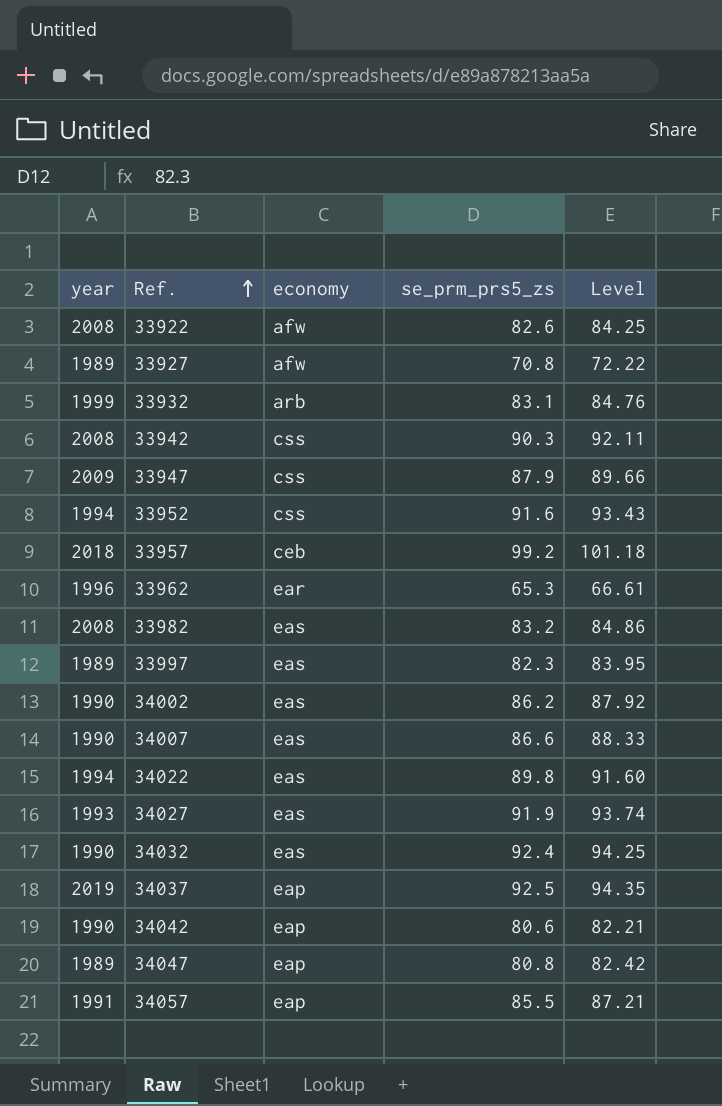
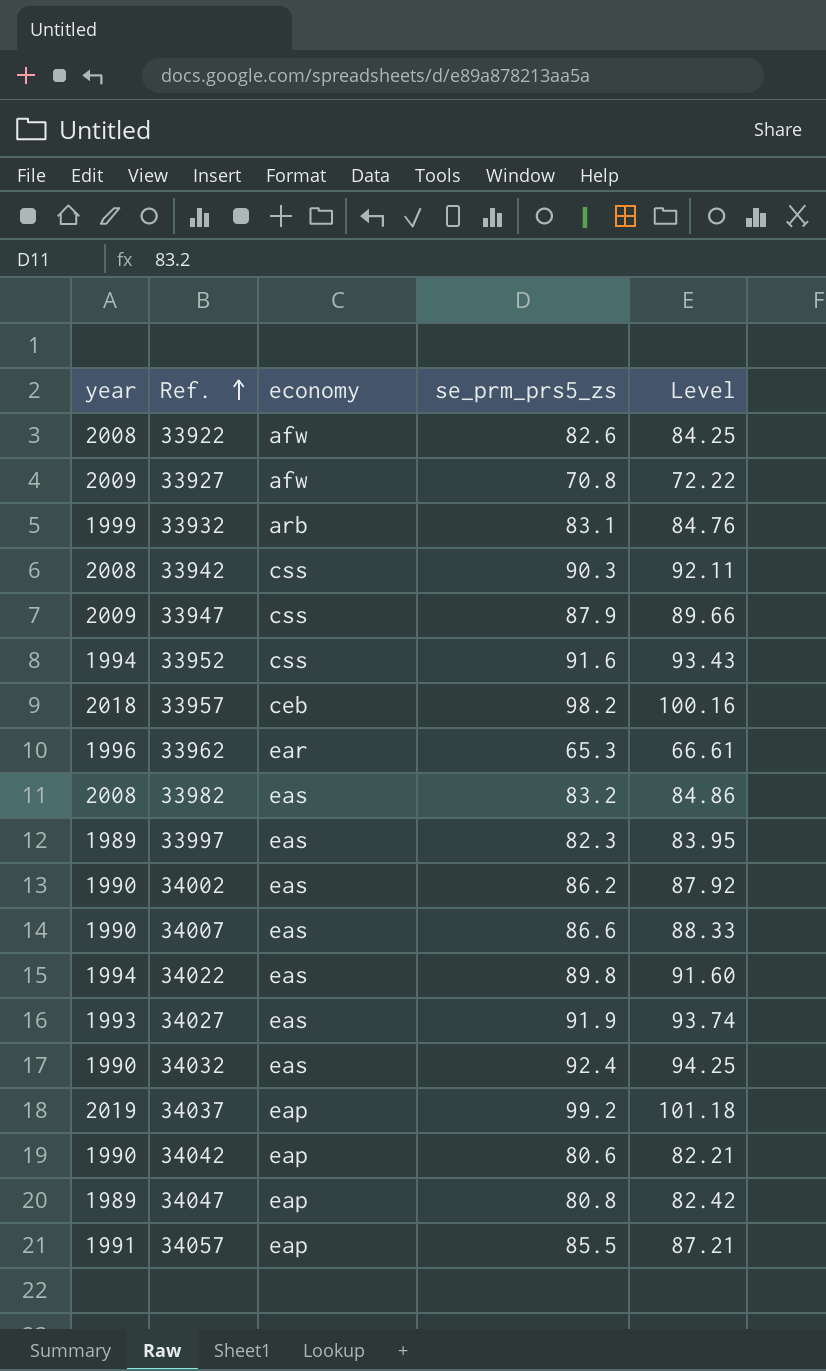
33927 | year: 1989 -> 2009
33957 | se_prm_prs5_zs: 99.2 -> 98.2
33957 | Level: 101.18 -> 100.16
34037 | se_prm_prs5_zs: 92.5 -> 99.2
34037 | Level: 94.35 -> 101.18

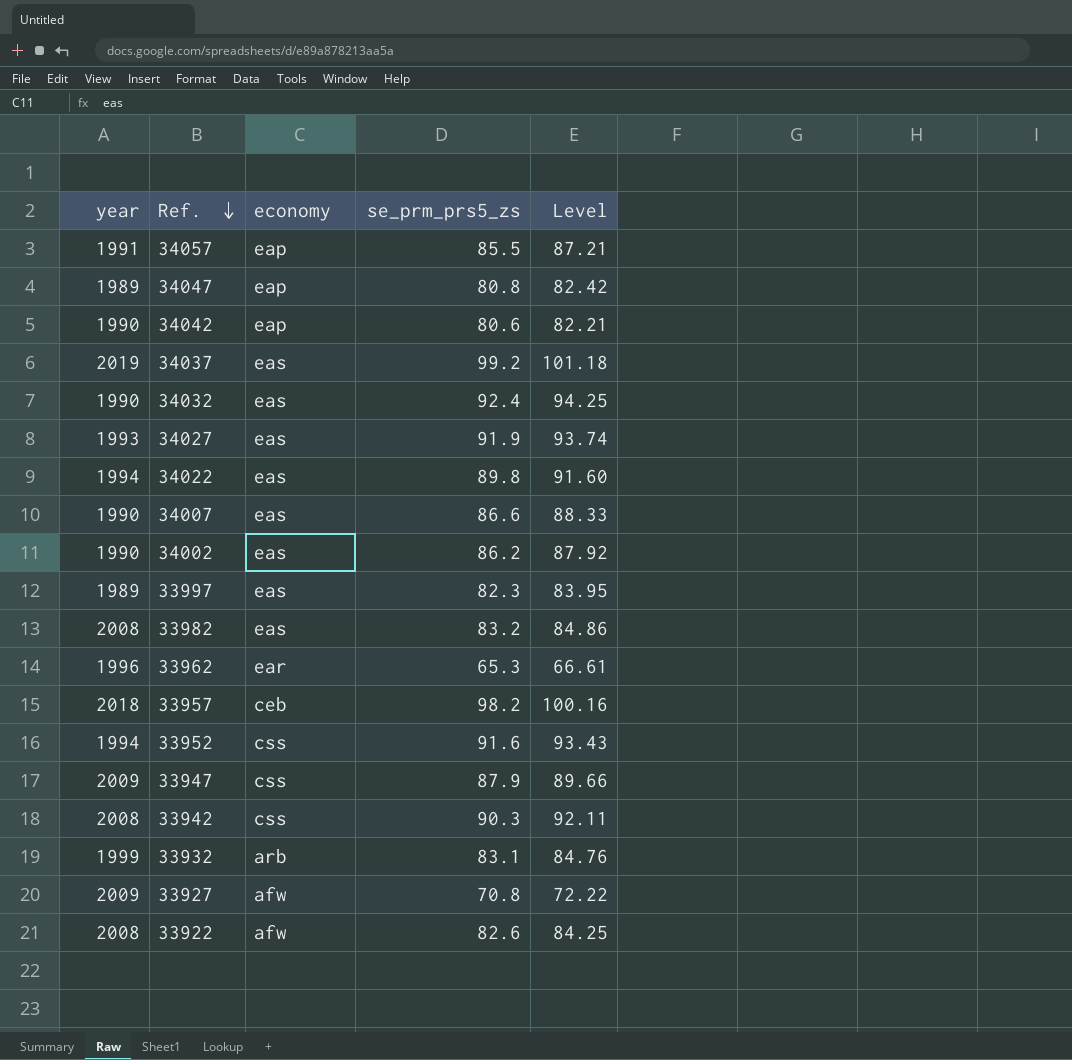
row order: Ref. ascending -> Ref. descending
34037 | economy: eap -> eas

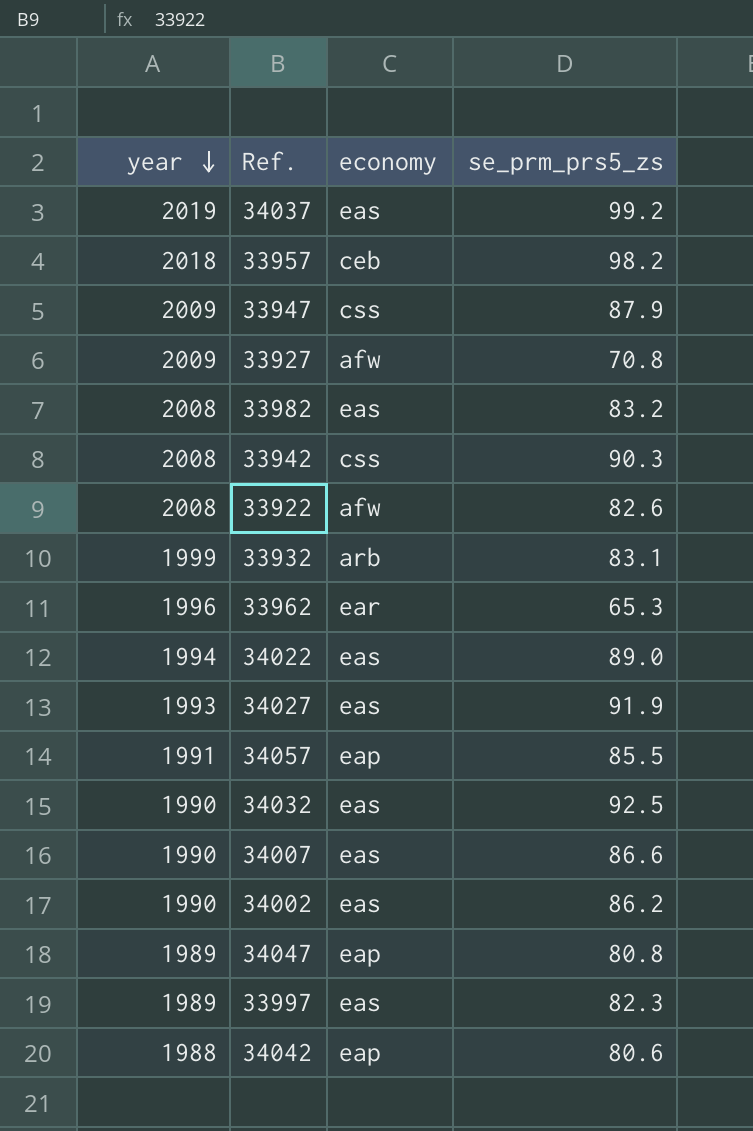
row order: Ref. descending -> year descending
column Level | formula: [se_prm_prs5_zs] * 1.02 -> none
row 33952: 1994 | css | 91.6 | 93.43 -> none
34022 | se_prm_prs5_zs: 89.8 -> 89.0
34032 | se_prm_prs5_zs: 92.4 -> 92.5
34042 | year: 1990 -> 1988

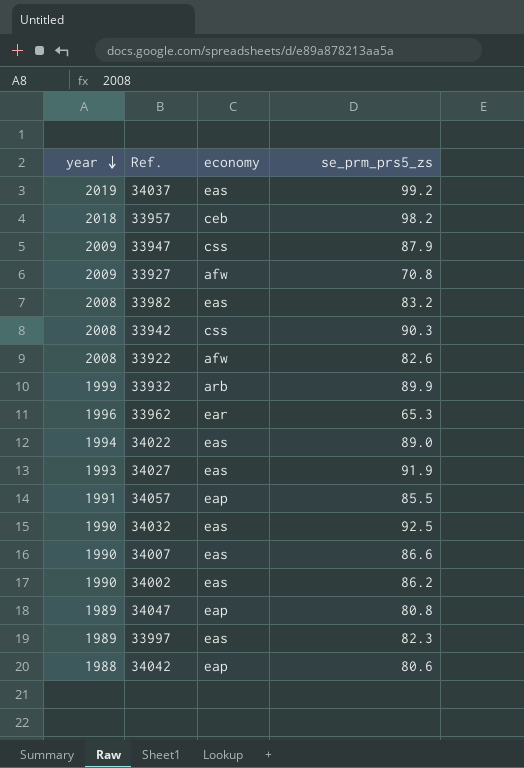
33932 | se_prm_prs5_zs: 83.1 -> 89.9

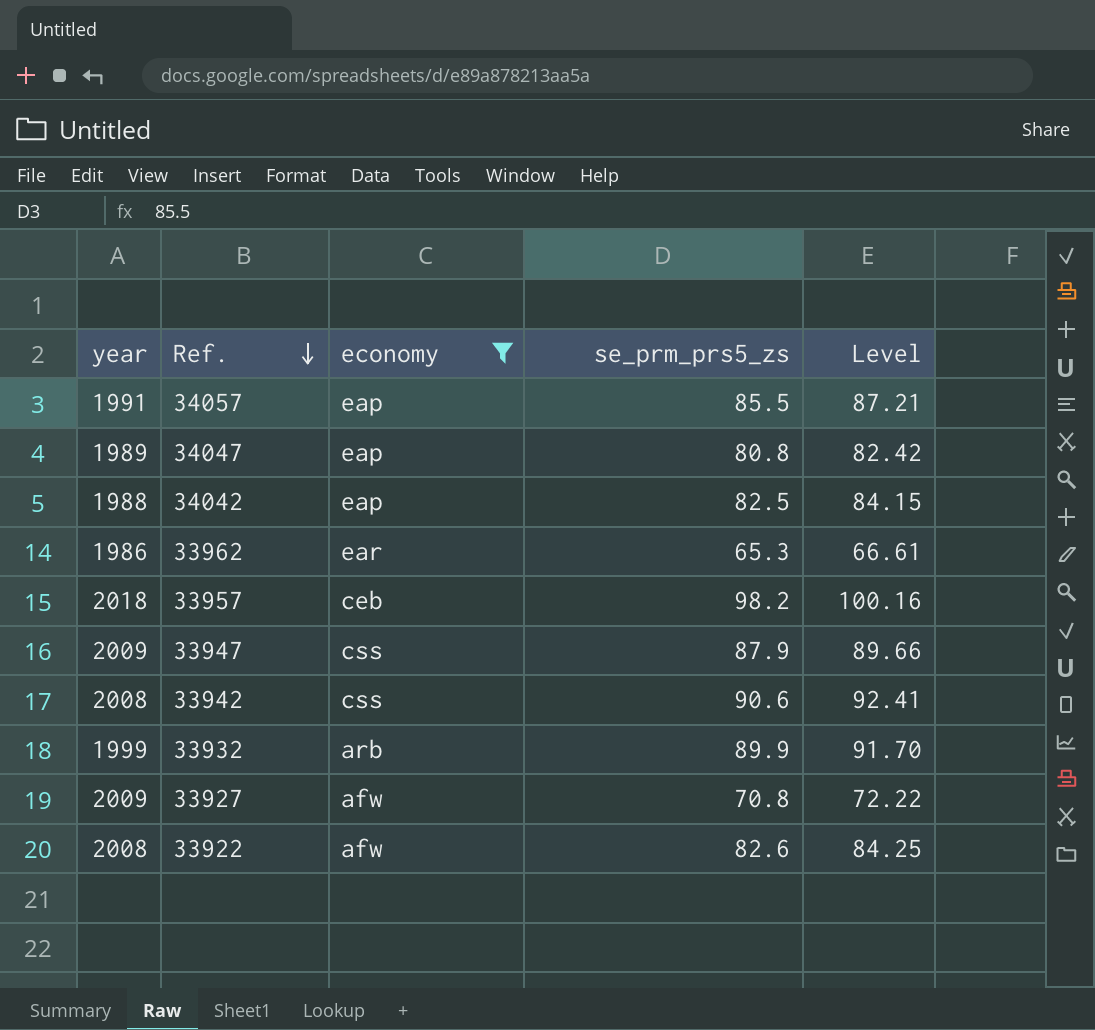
filter: none -> economy != eas
row order: year descending -> Ref. descending
column Level | formula: none -> [se_prm_prs5_zs] * 1.02
34042 | se_prm_prs5_zs: 80.6 -> 82.5
33962 | year: 1996 -> 1986
33942 | se_prm_prs5_zs: 90.3 -> 90.6

